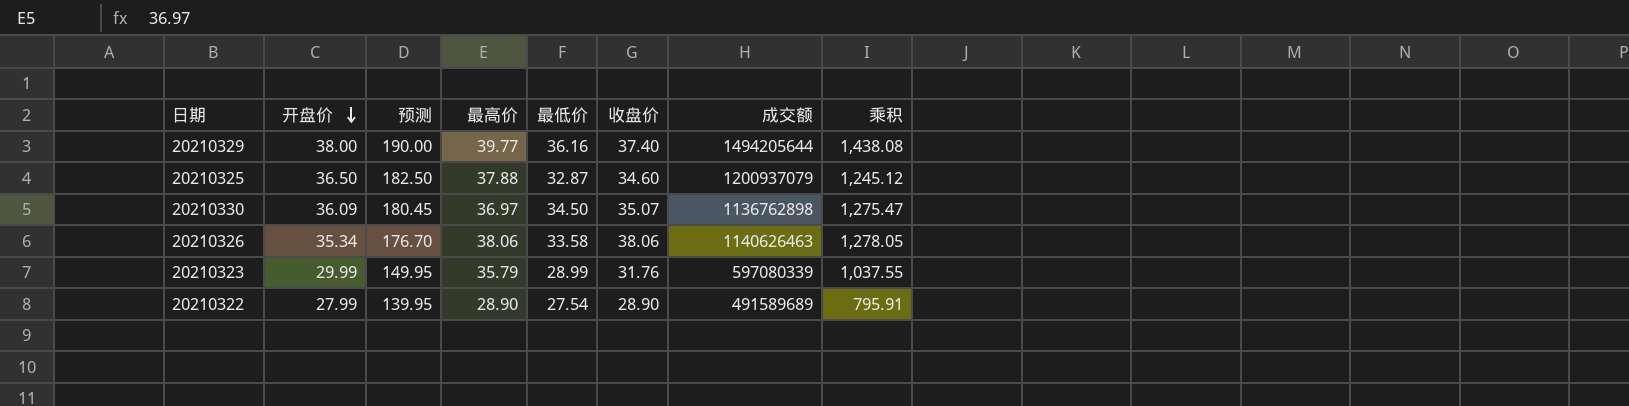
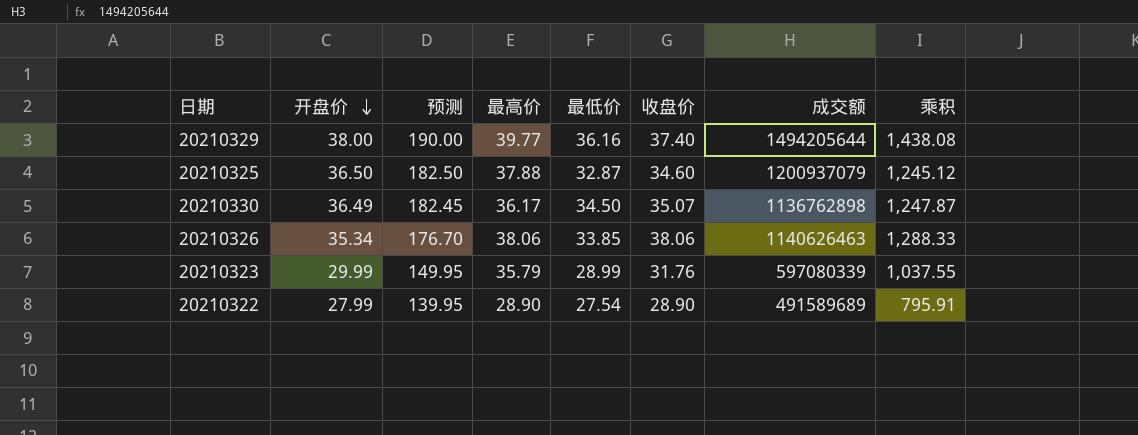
20210330 | 开盘价: 36.09 -> 36.49
20210330 | 预测: 180.45 -> 182.45
20210330 | 最高价: 36.97 -> 36.17
20210330 | 乘积: 1,275.47 -> 1,247.87
20210326 | 最低价: 33.58 -> 33.85
20210326 | 乘积: 1,278.05 -> 1,288.33

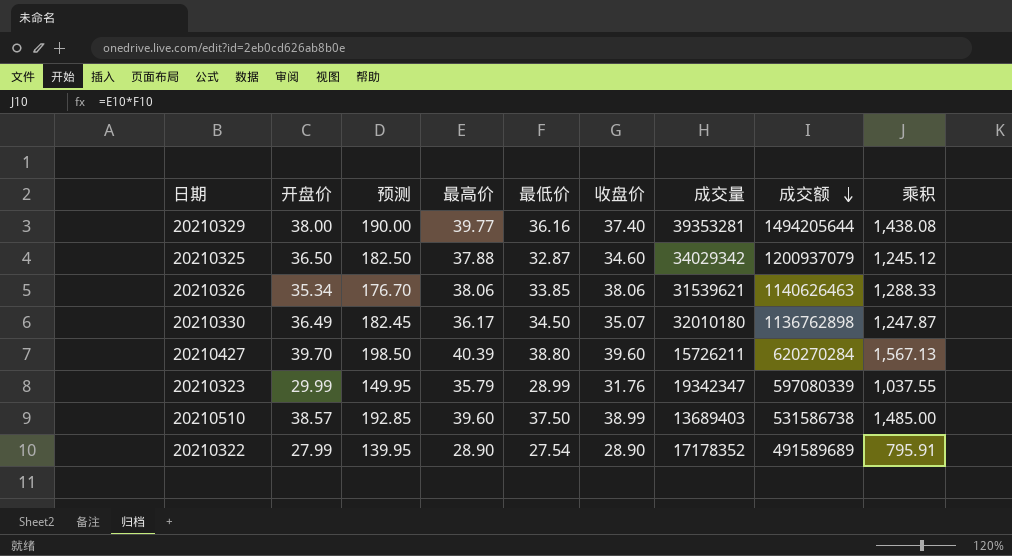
row order: 开盘价 descending -> 成交额 descending
column 成交量 | position: none -> 7
row 20210427: none -> 39.70 | 198.50 | 40.39 | 38.80 | 39.60 | 15726211 | 620270284 | 1,567.13
row 20210510: none -> 38.57 | 192.85 | 39.60 | 37.50 | 38.99 | 13689403 | 531586738 | 1,485.00

